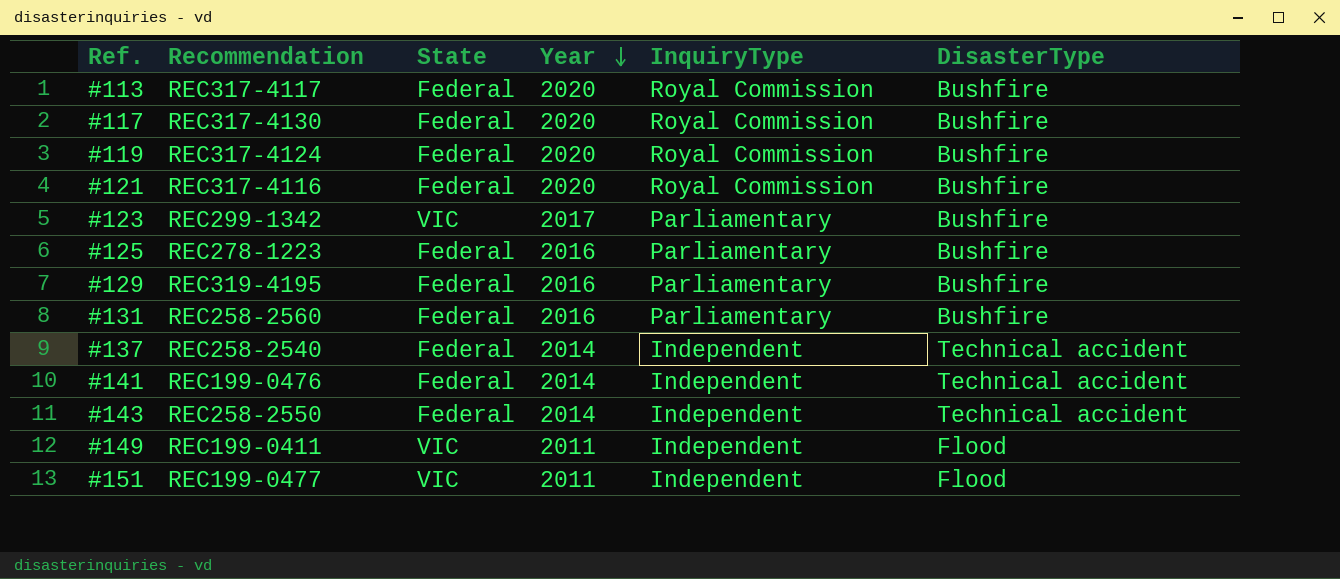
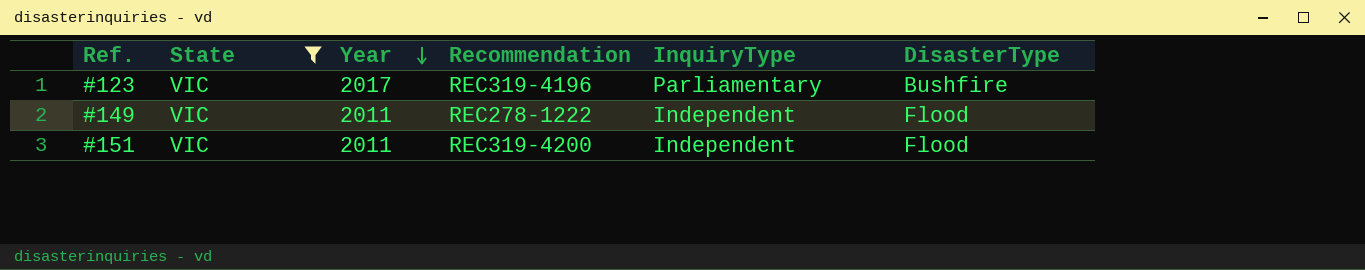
filter: none -> State = VIC
column Recommendation | position: 2 -> 4
#123 | Recommendation: REC299-1342 -> REC319-4196
#149 | Recommendation: REC199-0411 -> REC278-1222
#151 | Recommendation: REC199-0477 -> REC319-4200

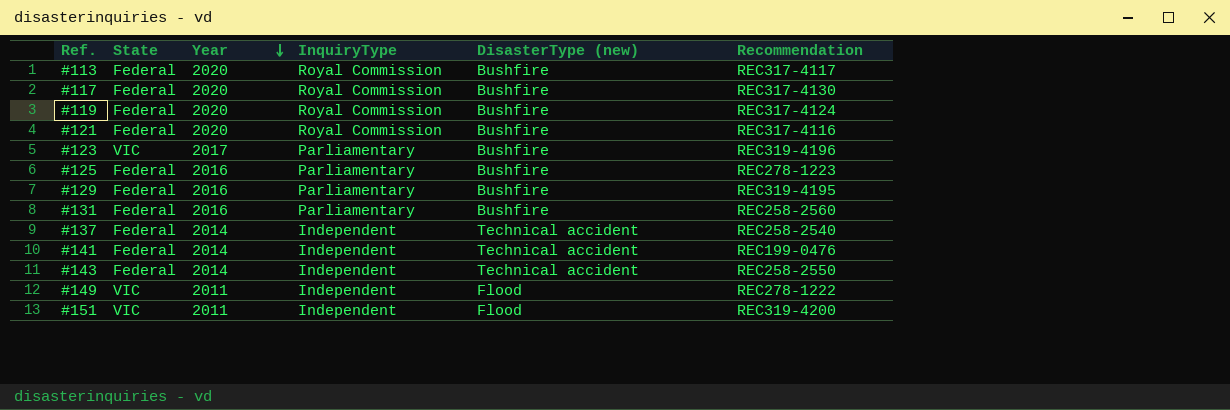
filter: State = VIC -> none
column name: DisasterType -> DisasterType (new)
column Recommendation | position: 4 -> 6

